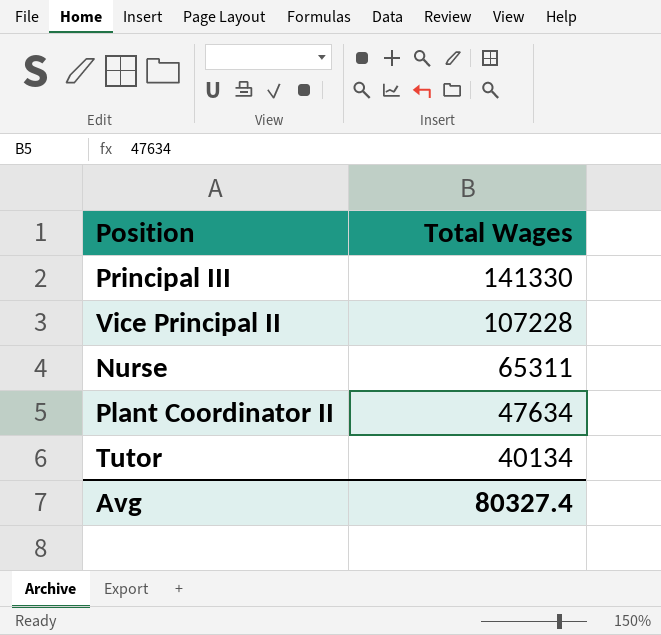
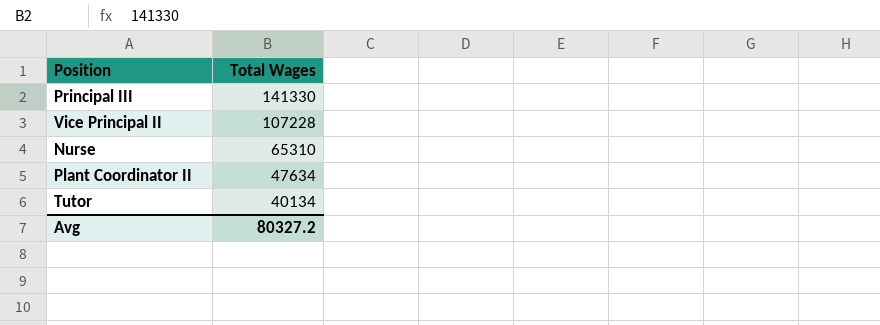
Nurse | Total Wages: 65311 -> 65310
Avg | Total Wages: 80327.4 -> 80327.2

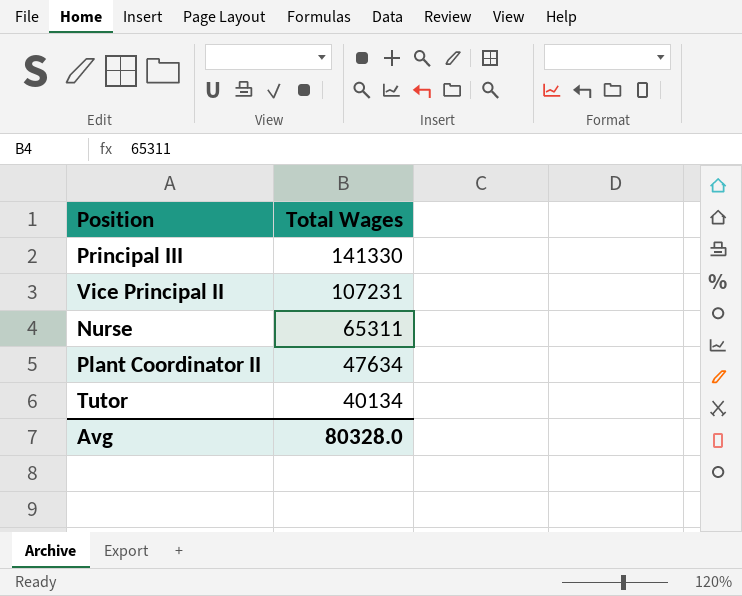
Vice Principal II | Total Wages: 107228 -> 107231
Nurse | Total Wages: 65310 -> 65311
Avg | Total Wages: 80327.2 -> 80328.0

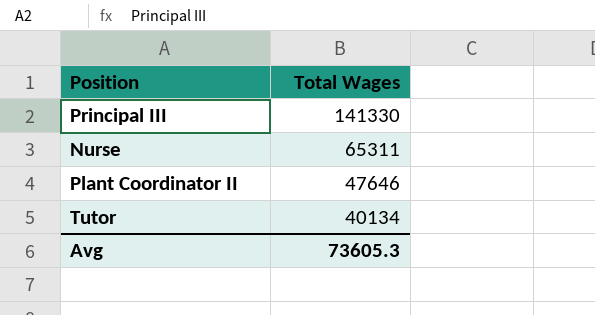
row Vice Principal II: 107231 -> none
Plant Coordinator II | Total Wages: 47634 -> 47646
Avg | Total Wages: 80328.0 -> 73605.3

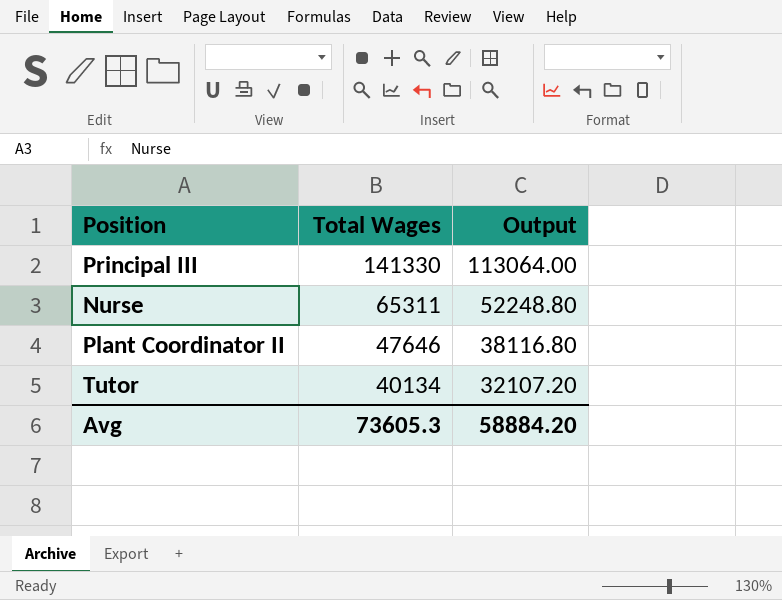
column Output | formula: none -> [Total Wages] * 0.8

